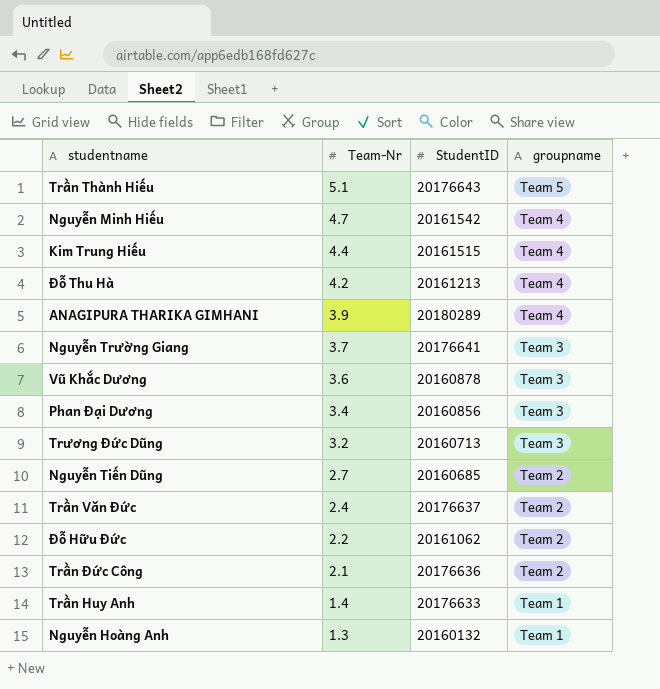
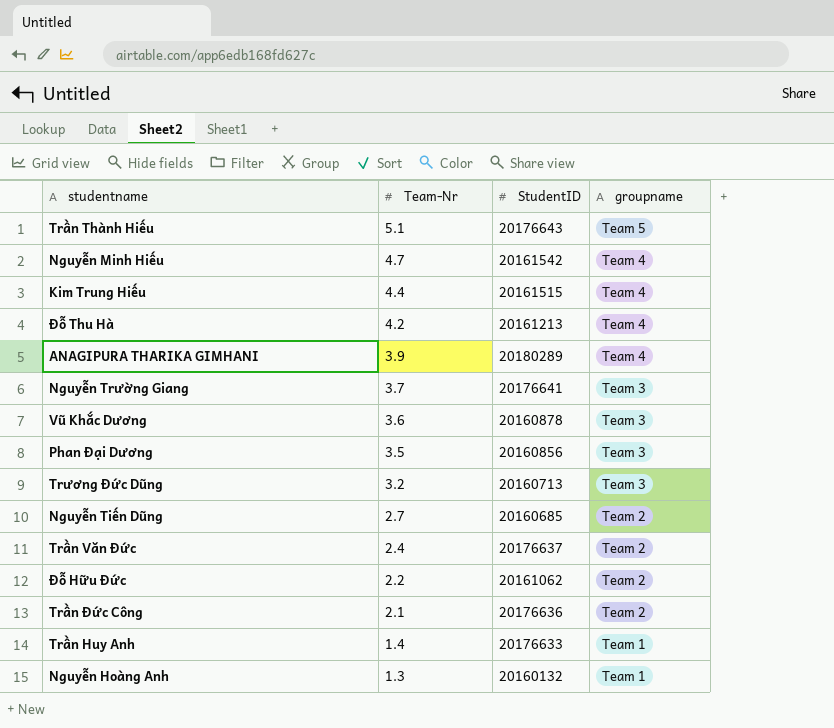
Phan Đại Dương | Team-Nr: 3.4 -> 3.5

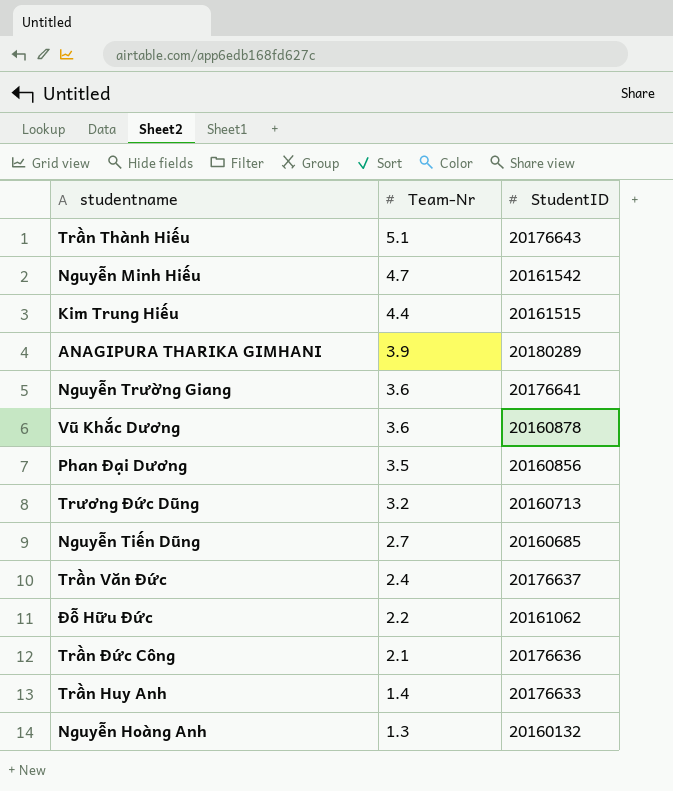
column groupname | position: 4 -> none
row Đỗ Thu Hà: 4.2 | 20161213 | Team 4 -> none
Nguyễn Trường Giang | Team-Nr: 3.7 -> 3.6

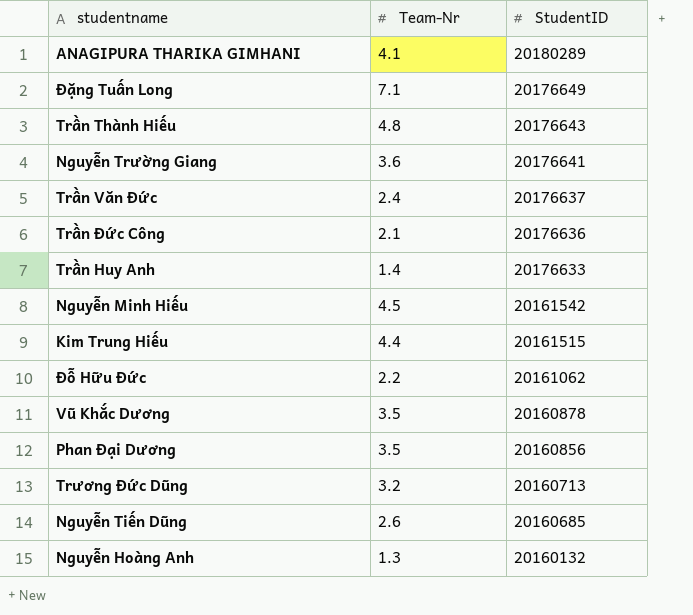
row order: Team-Nr descending -> StudentID descending
ANAGIPURA THARIKA GIMHANI | Team-Nr: 3.9 -> 4.1
row Đặng Tuấn Long: none -> 7.1 | 20176649
Trần Thành Hiếu | Team-Nr: 5.1 -> 4.8
Nguyễn Minh Hiếu | Team-Nr: 4.7 -> 4.5
Vũ Khắc Dương | Team-Nr: 3.6 -> 3.5
Nguyễn Tiến Dũng | Team-Nr: 2.7 -> 2.6

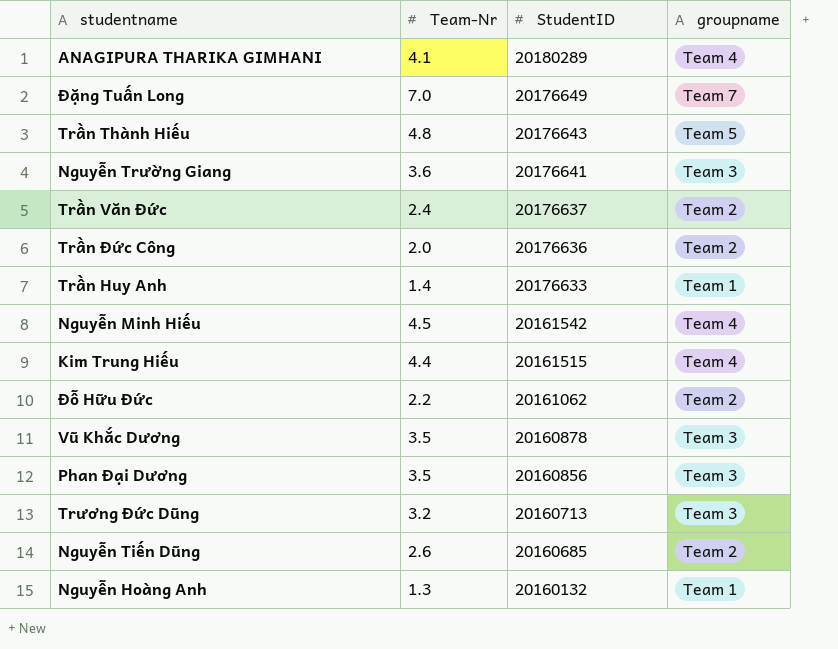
column groupname | position: none -> 4
Đặng Tuấn Long | Team-Nr: 7.1 -> 7.0
Trần Đức Công | Team-Nr: 2.1 -> 2.0

